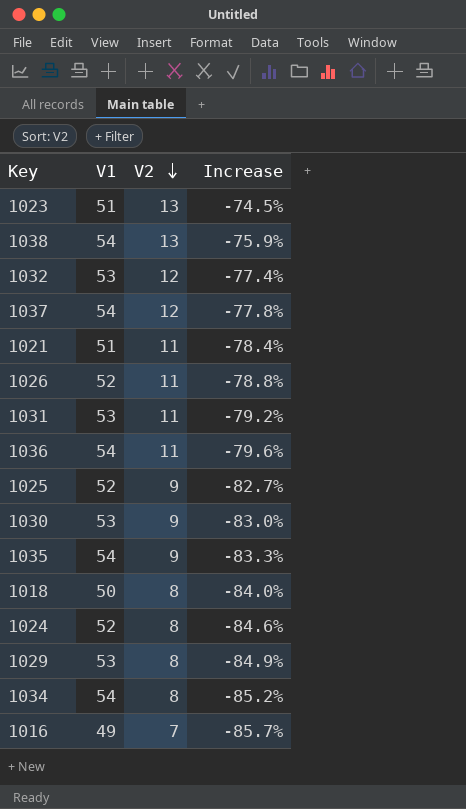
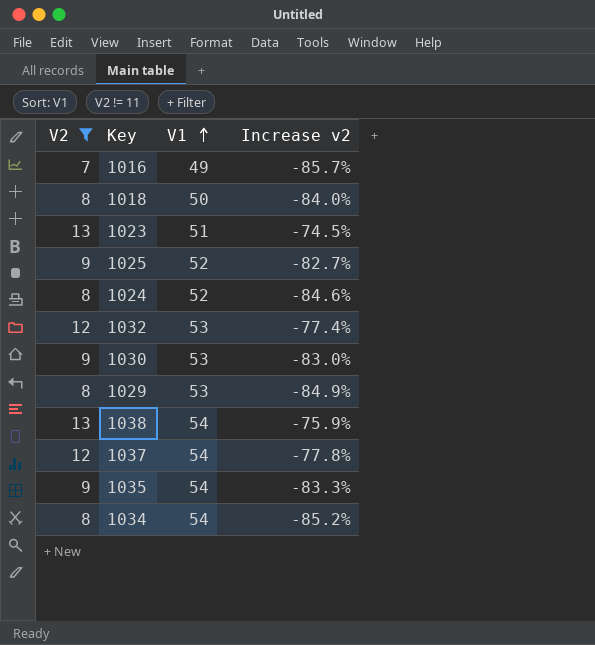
filter: none -> V2 != 11
row order: V2 descending -> V1 ascending
column V2 | position: 3 -> 1
column name: Increase -> Increase v2

